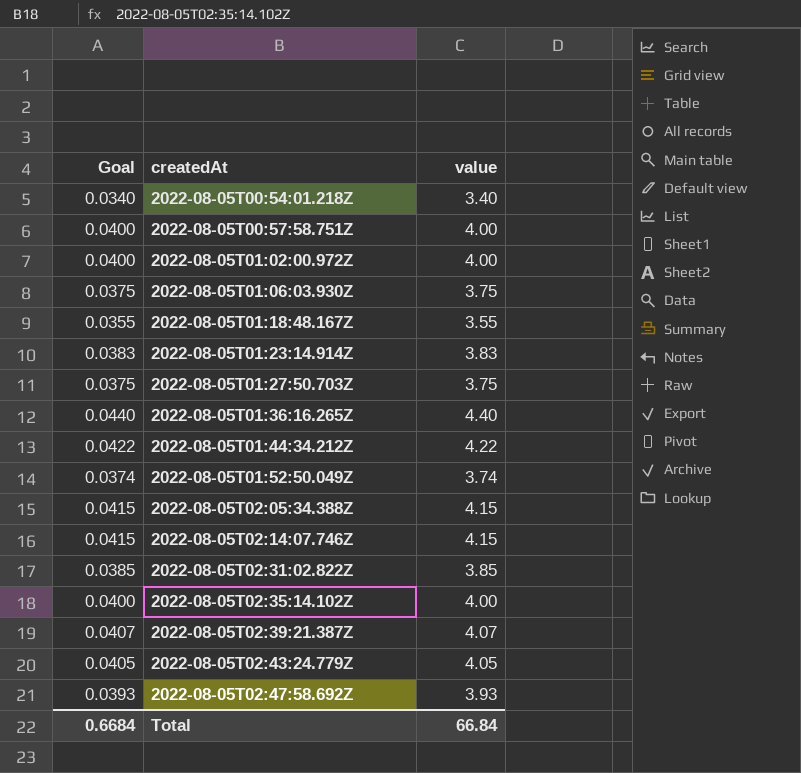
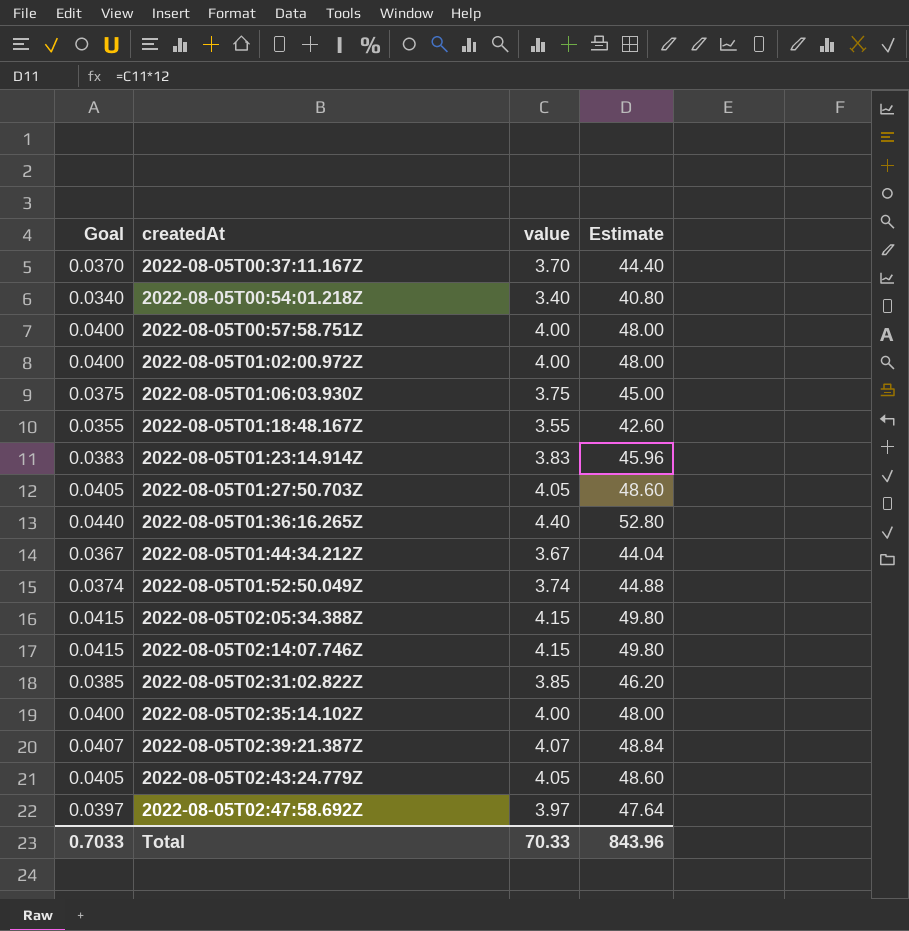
column Estimate | formula: none -> [value] * 12
row 2022-08-05T00:37:11.167Z: none -> 0.0370 | 3.70 | 44.40
2022-08-05T01:27:50.703Z | Goal: 0.0375 -> 0.0405
2022-08-05T01:27:50.703Z | value: 3.75 -> 4.05
2022-08-05T01:44:34.212Z | Goal: 0.0422 -> 0.0367
2022-08-05T01:44:34.212Z | value: 4.22 -> 3.67
2022-08-05T02:47:58.692Z | Goal: 0.0393 -> 0.0397
2022-08-05T02:47:58.692Z | value: 3.93 -> 3.97
Total | Goal: 0.6684 -> 0.7033
Total | value: 66.84 -> 70.33

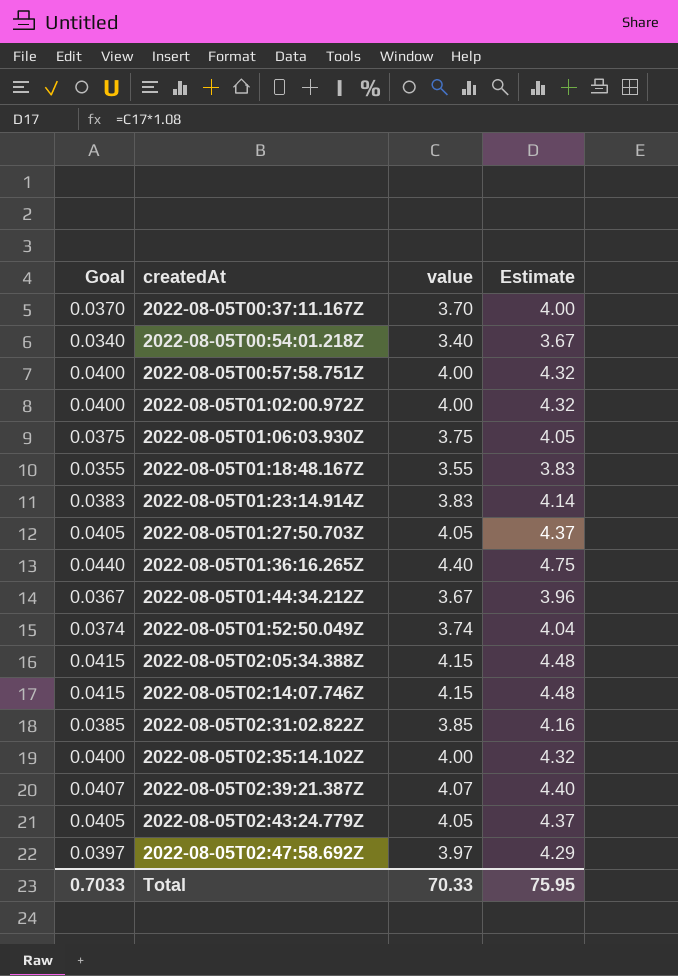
column Estimate | formula: [value] * 12 -> [value] * 1.08
Total | Estimate: 843.96 -> 75.95

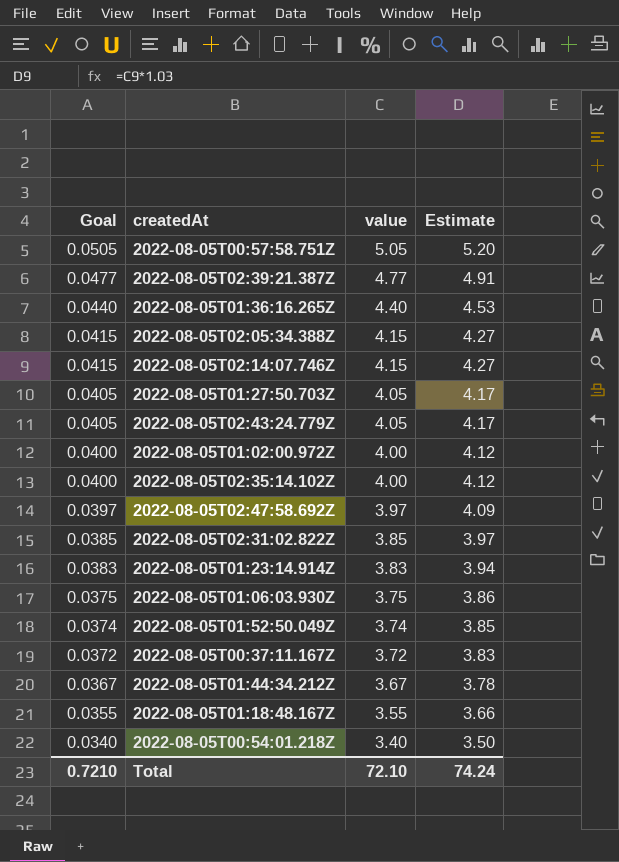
row order: createdAt ascending -> Goal descending
column Estimate | formula: [value] * 1.08 -> [value] * 1.03
2022-08-05T00:57:58.751Z | Goal: 0.0400 -> 0.0505
2022-08-05T00:57:58.751Z | value: 4.00 -> 5.05
2022-08-05T02:39:21.387Z | Goal: 0.0407 -> 0.0477
2022-08-05T02:39:21.387Z | value: 4.07 -> 4.77
2022-08-05T00:37:11.167Z | Goal: 0.0370 -> 0.0372
2022-08-05T00:37:11.167Z | value: 3.70 -> 3.72
Total | Goal: 0.7033 -> 0.7210
Total | value: 70.33 -> 72.10
Total | Estimate: 75.95 -> 74.24

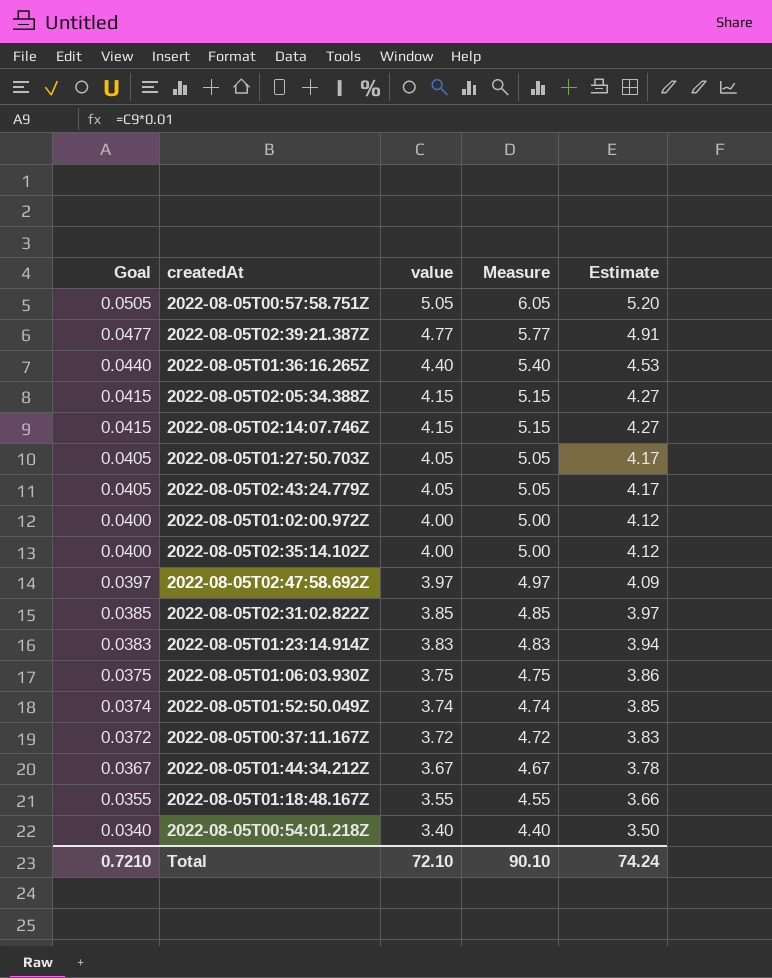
column Measure | formula: none -> [value] + 1

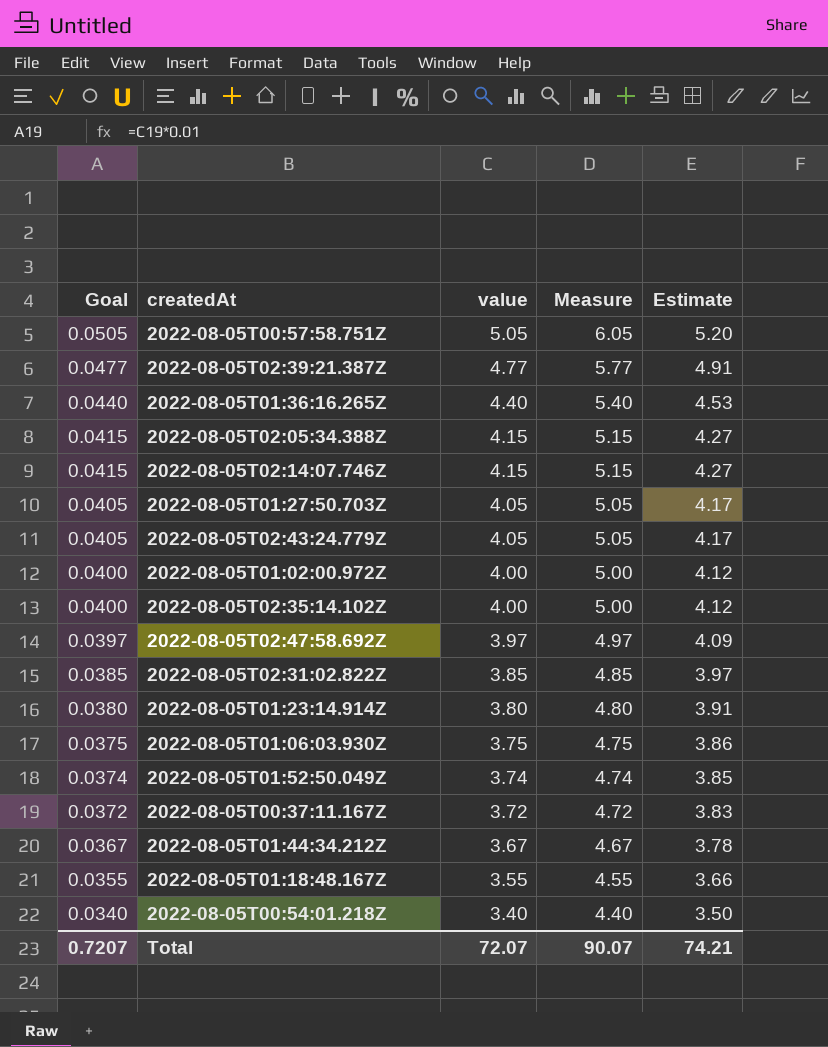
2022-08-05T01:23:14.914Z | Goal: 0.0383 -> 0.0380
2022-08-05T01:23:14.914Z | value: 3.83 -> 3.80
2022-08-05T01:23:14.914Z | Measure: 4.83 -> 4.80
2022-08-05T01:23:14.914Z | Estimate: 3.94 -> 3.91
Total | Goal: 0.7210 -> 0.7207
Total | value: 72.10 -> 72.07
Total | Measure: 90.10 -> 90.07
Total | Estimate: 74.24 -> 74.21

